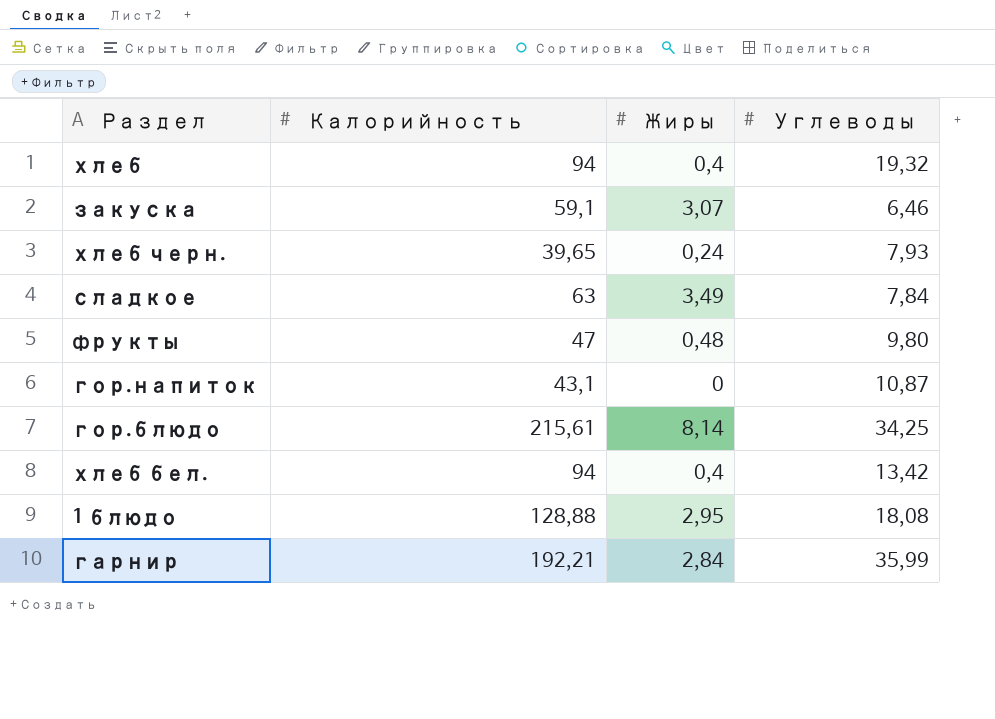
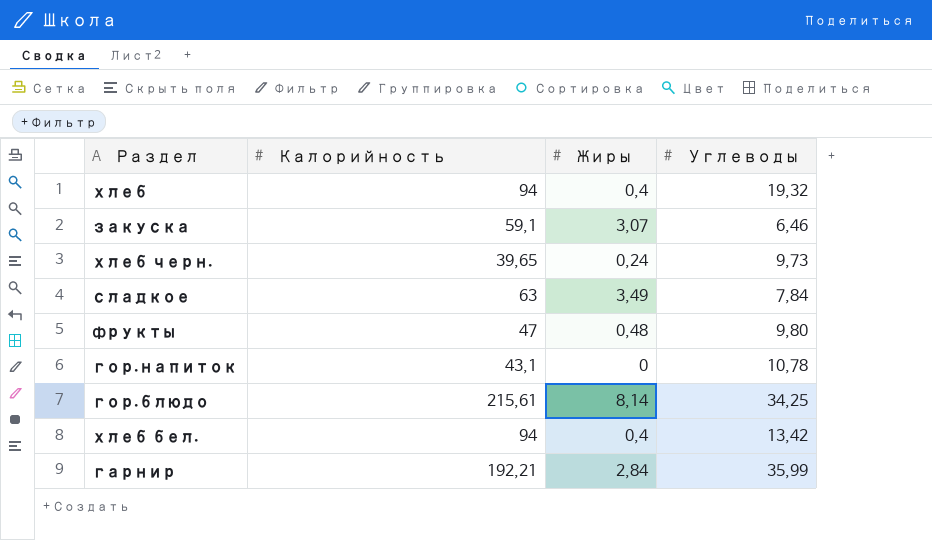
row 1 блюдо: 128,88 | 2,95 | 18,08 -> none
хлеб черн. | Углеводы: 7,93 -> 9,73
гор.напиток | Углеводы: 10,87 -> 10,78

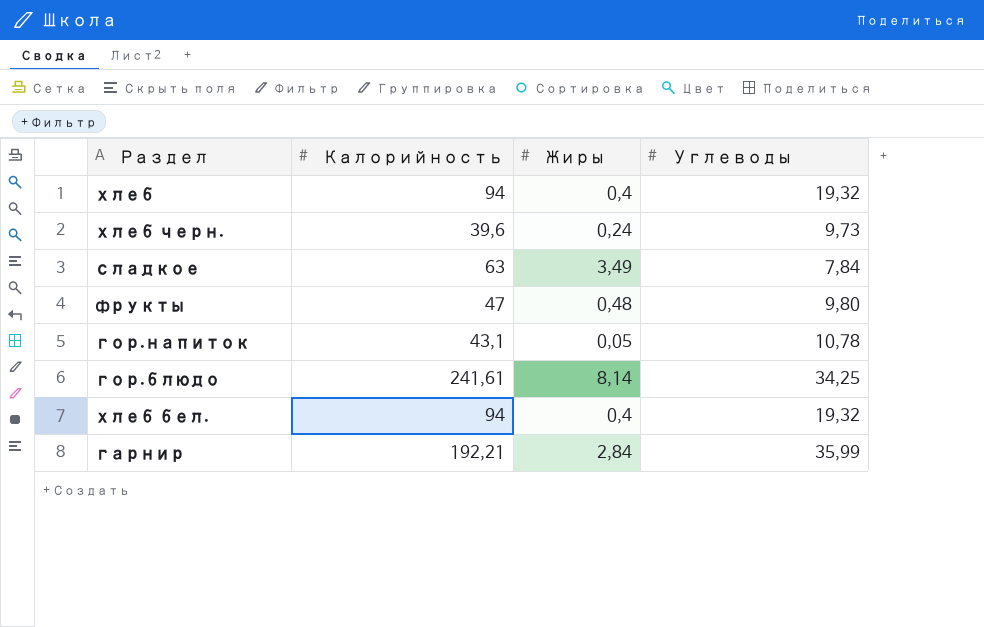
row закуска: 59,1 | 3,07 | 6,46 -> none
хлеб черн. | Калорийность: 39,65 -> 39,6
гор.напиток | Жиры: 0 -> 0,05
гор.блюдо | Калорийность: 215,61 -> 241,61
хлеб бел. | Углеводы: 13,42 -> 19,32

